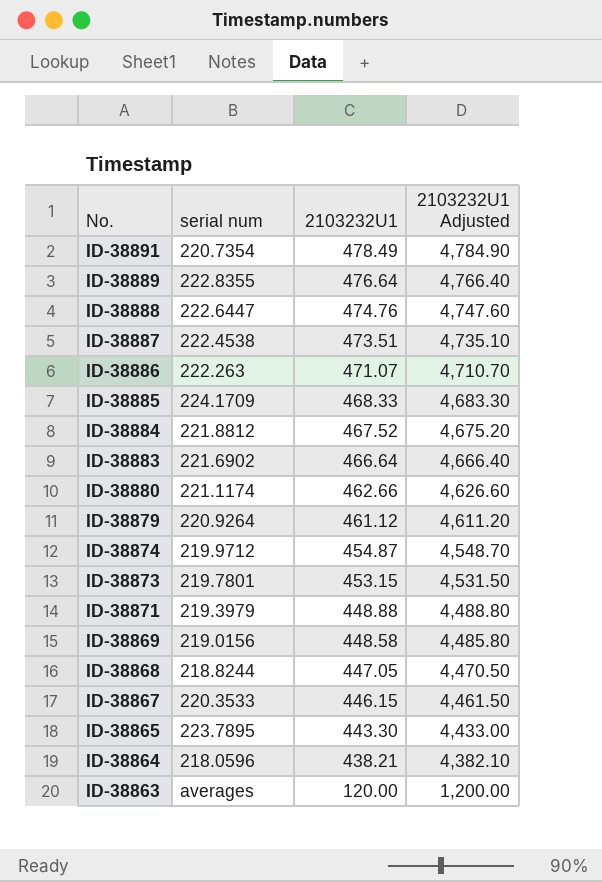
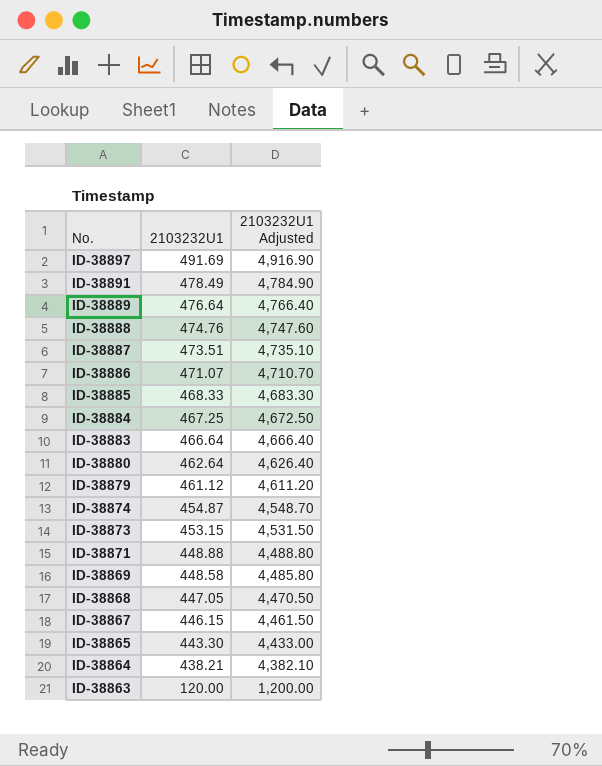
column serial num | position: 2 -> none
row ID-38897: none -> 491.69 | 4,916.90
ID-38884 | 2103232U1: 467.52 -> 467.25
ID-38884 | 2103232U1 Adjusted: 4,675.20 -> 4,672.50
ID-38880 | 2103232U1: 462.66 -> 462.64
ID-38880 | 2103232U1 Adjusted: 4,626.60 -> 4,626.40

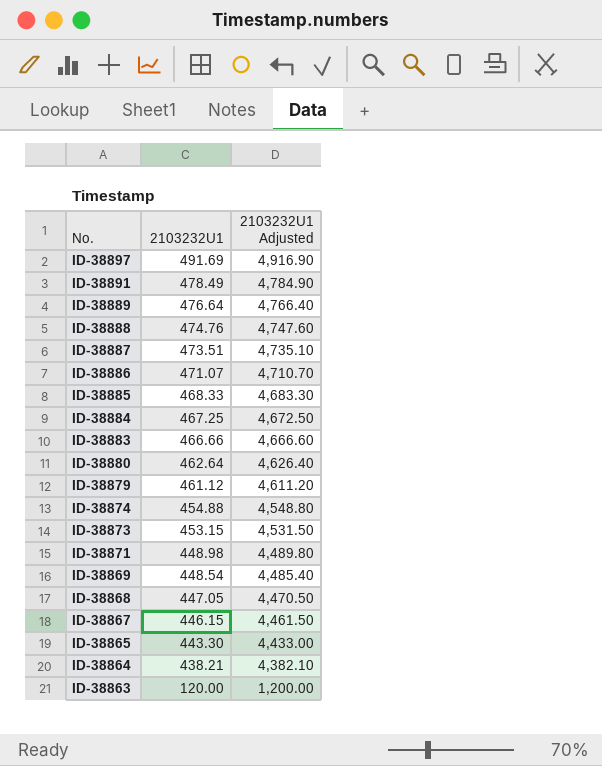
ID-38883 | 2103232U1: 466.64 -> 466.66
ID-38883 | 2103232U1 Adjusted: 4,666.40 -> 4,666.60
ID-38874 | 2103232U1: 454.87 -> 454.88
ID-38874 | 2103232U1 Adjusted: 4,548.70 -> 4,548.80
ID-38871 | 2103232U1: 448.88 -> 448.98
ID-38871 | 2103232U1 Adjusted: 4,488.80 -> 4,489.80
ID-38869 | 2103232U1: 448.58 -> 448.54
ID-38869 | 2103232U1 Adjusted: 4,485.80 -> 4,485.40

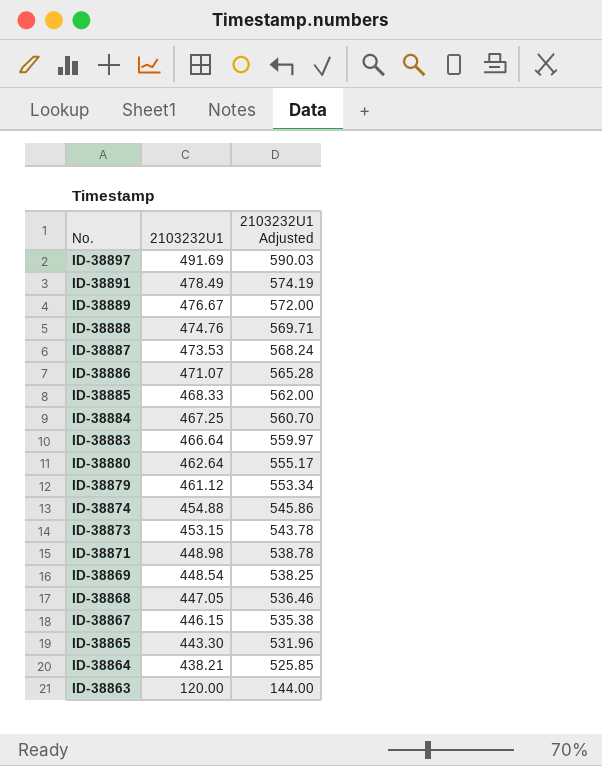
column 2103232U1 Adjusted | formula: [2103232U1] * 10 -> [2103232U1] * 1.2
ID-38889 | 2103232U1: 476.64 -> 476.67
ID-38887 | 2103232U1: 473.51 -> 473.53
ID-38883 | 2103232U1: 466.66 -> 466.64

